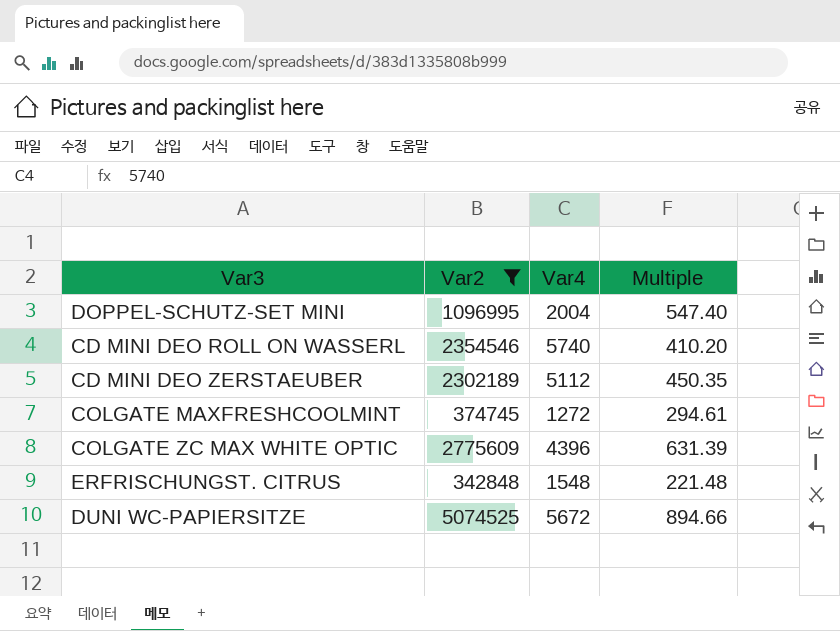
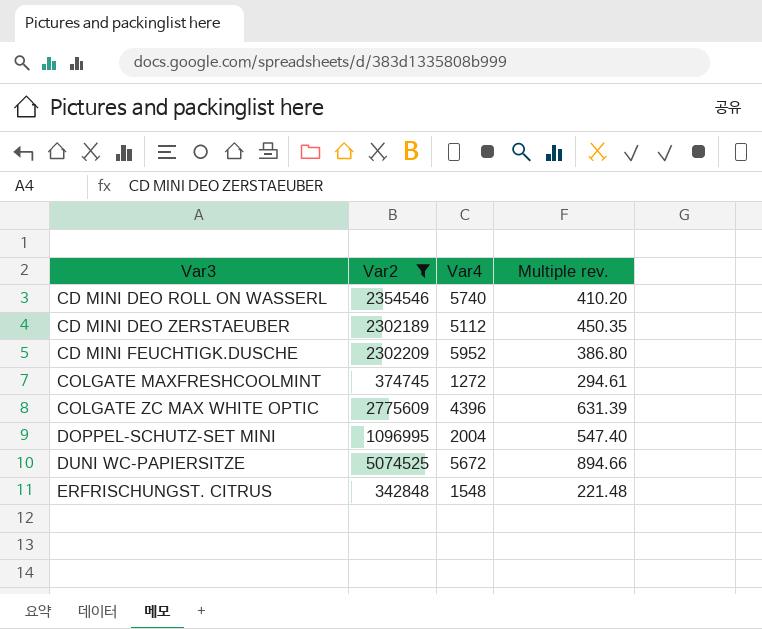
row order: none -> Var3 ascending
column name: Multiple -> Multiple rev.
row CD MINI FEUCHTIGK.DUSCHE: none -> 2302209 | 5952 | 386.80

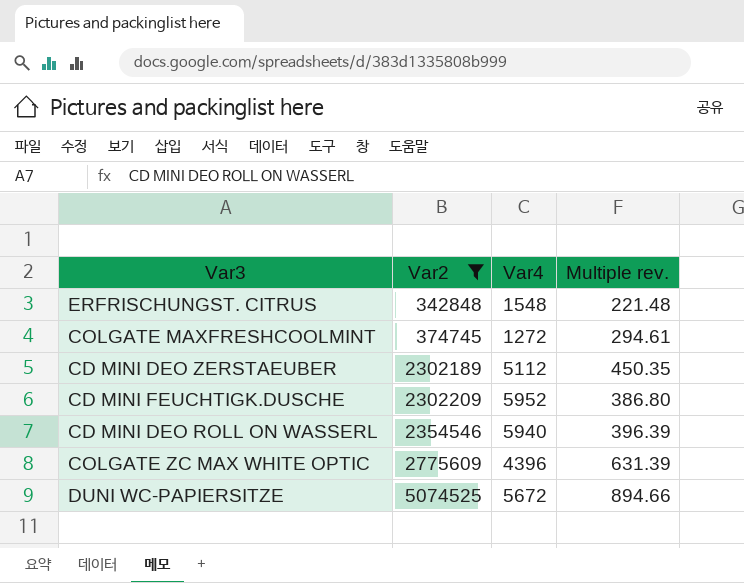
row order: Var3 ascending -> Var2 ascending
row DOPPEL-SCHUTZ-SET MINI: 1096995 | 2004 | 547.40 -> none
CD MINI DEO ROLL ON WASSERL | Var4: 5740 -> 5940
CD MINI DEO ROLL ON WASSERL | Multiple rev.: 410.20 -> 396.39

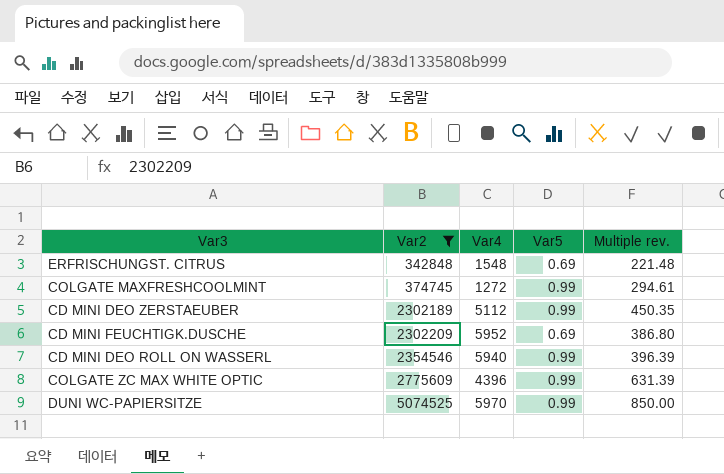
column Var5 | position: none -> 4
DUNI WC-PAPIERSITZE | Var4: 5672 -> 5970
DUNI WC-PAPIERSITZE | Multiple rev.: 894.66 -> 850.00

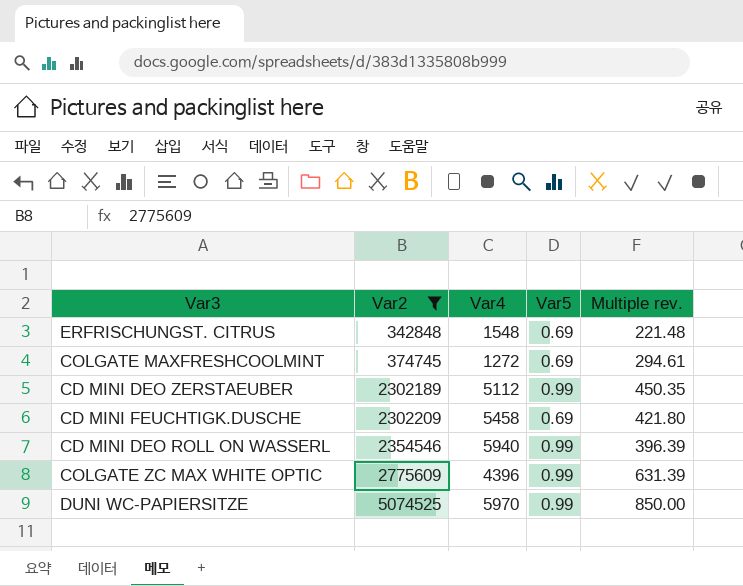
COLGATE MAXFRESHCOOLMINT | Var5: 0.99 -> 0.69
CD MINI FEUCHTIGK.DUSCHE | Var4: 5952 -> 5458
CD MINI FEUCHTIGK.DUSCHE | Multiple rev.: 386.80 -> 421.80

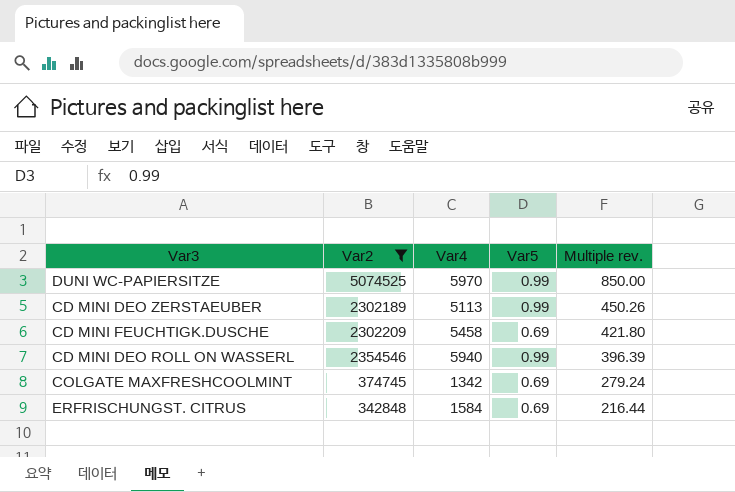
row order: Var2 ascending -> Multiple rev. descending
row COLGATE ZC MAX WHITE OPTIC: 2775609 | 4396 | 0.99 | 631.39 -> none
CD MINI DEO ZERSTAEUBER | Var4: 5112 -> 5113
CD MINI DEO ZERSTAEUBER | Multiple rev.: 450.35 -> 450.26
COLGATE MAXFRESHCOOLMINT | Var4: 1272 -> 1342
COLGATE MAXFRESHCOOLMINT | Multiple rev.: 294.61 -> 279.24
ERFRISCHUNGST. CITRUS | Var4: 1548 -> 1584
ERFRISCHUNGST. CITRUS | Multiple rev.: 221.48 -> 216.44

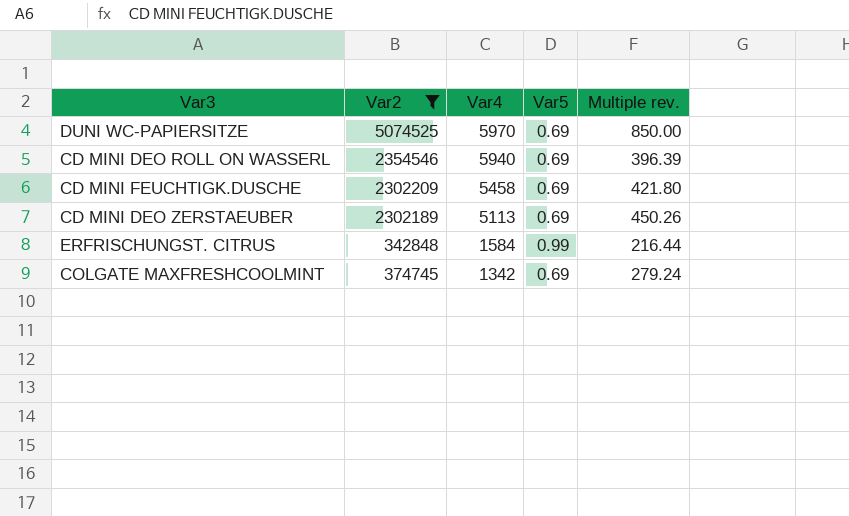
row order: Multiple rev. descending -> Var4 descending
DUNI WC-PAPIERSITZE | Var5: 0.99 -> 0.69
CD MINI DEO ROLL ON WASSERL | Var5: 0.99 -> 0.69
CD MINI DEO ZERSTAEUBER | Var5: 0.99 -> 0.69
ERFRISCHUNGST. CITRUS | Var5: 0.69 -> 0.99

